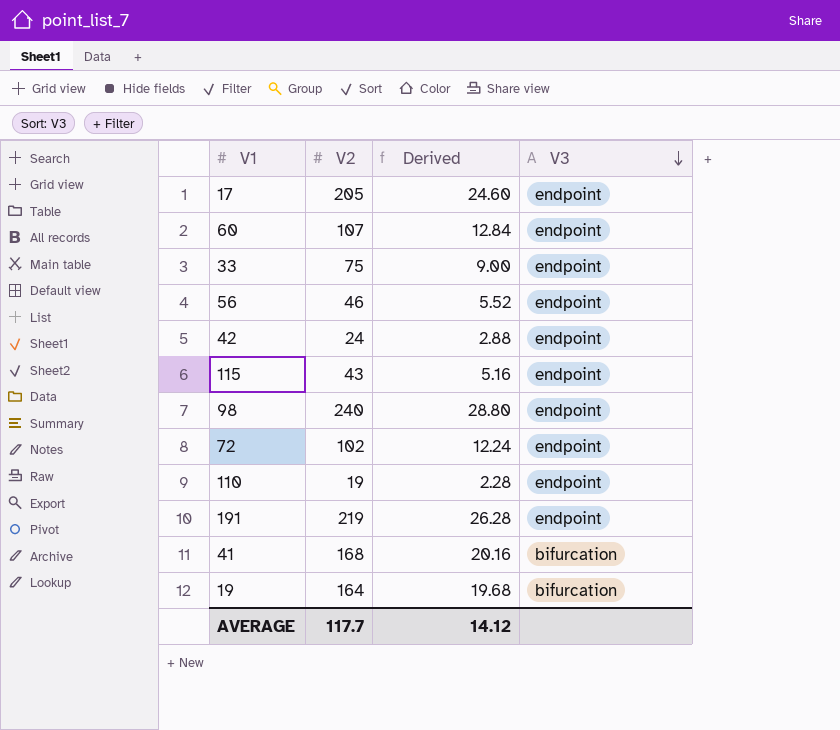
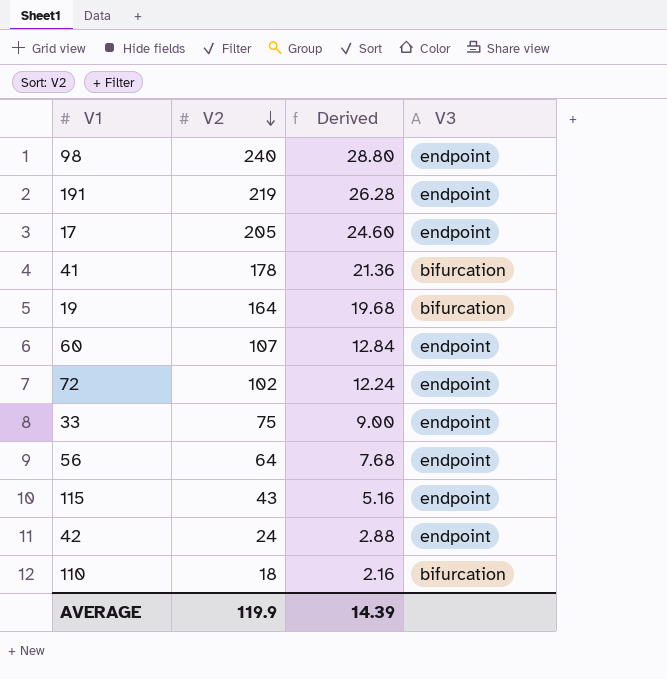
row order: V3 descending -> V2 descending
41 | V2: 168 -> 178
41 | Derived: 20.16 -> 21.36
56 | V2: 46 -> 64
56 | Derived: 5.52 -> 7.68
110 | V2: 19 -> 18
110 | Derived: 2.28 -> 2.16
110 | V3: endpoint -> bifurcation
AVERAGE | V2: 117.7 -> 119.9
AVERAGE | Derived: 14.12 -> 14.39

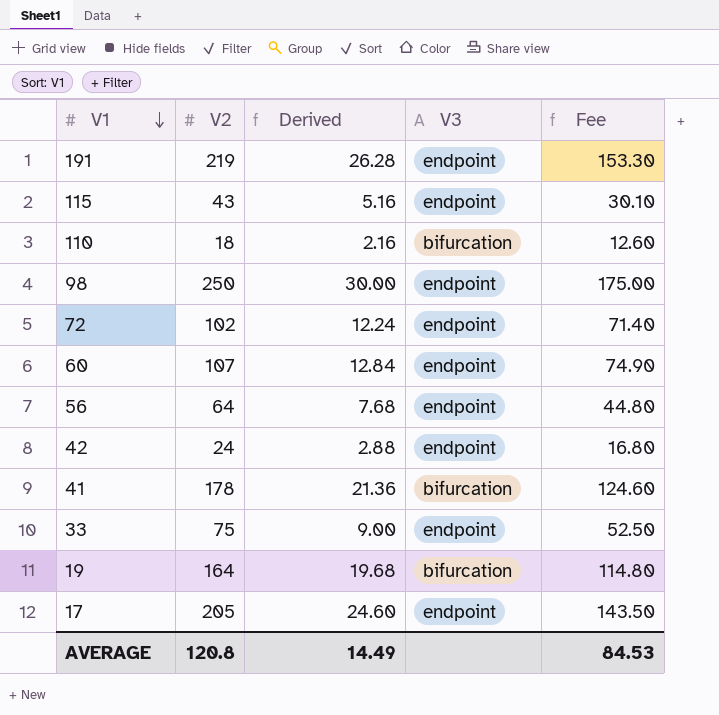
row order: V2 descending -> V1 descending
column Fee | formula: none -> [V2] * 0.7
98 | V2: 240 -> 250
98 | Derived: 28.80 -> 30.00
AVERAGE | V2: 119.9 -> 120.8
AVERAGE | Derived: 14.39 -> 14.49

